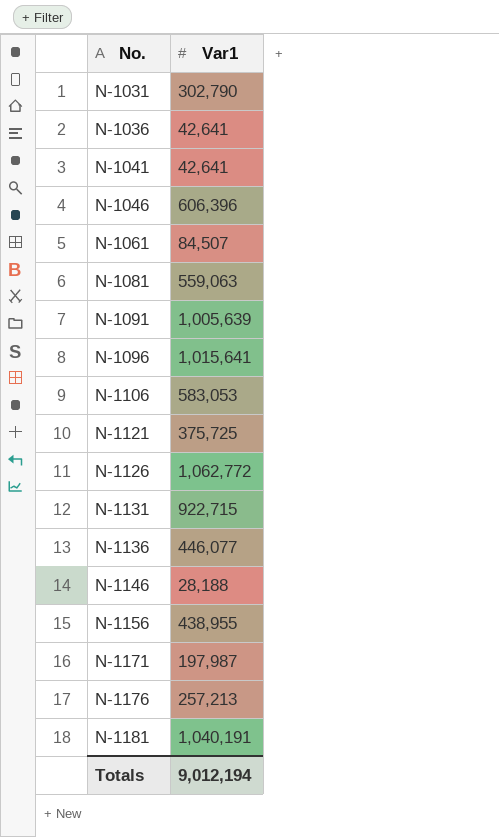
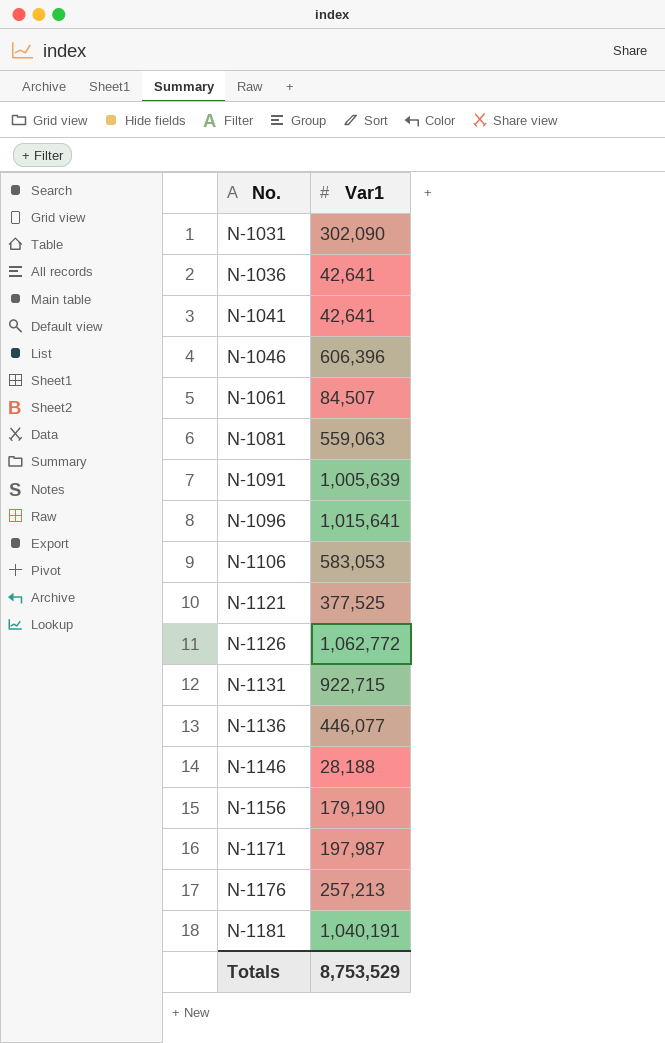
N-1031 | Var1: 302,790 -> 302,090
N-1121 | Var1: 375,725 -> 377,525
N-1156 | Var1: 438,955 -> 179,190
Totals | Var1: 9,012,194 -> 8,753,529

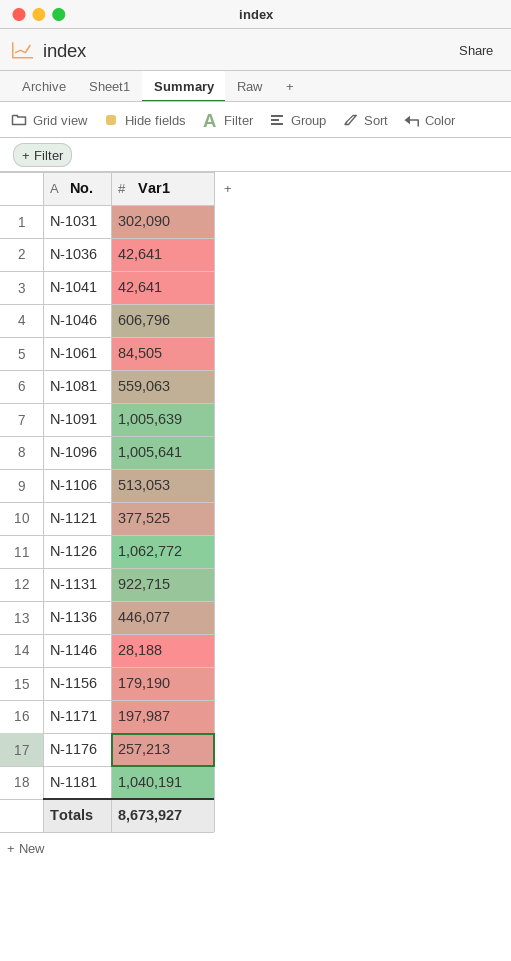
N-1046 | Var1: 606,396 -> 606,796
N-1061 | Var1: 84,507 -> 84,505
N-1096 | Var1: 1,015,641 -> 1,005,641
N-1106 | Var1: 583,053 -> 513,053
Totals | Var1: 8,753,529 -> 8,673,927

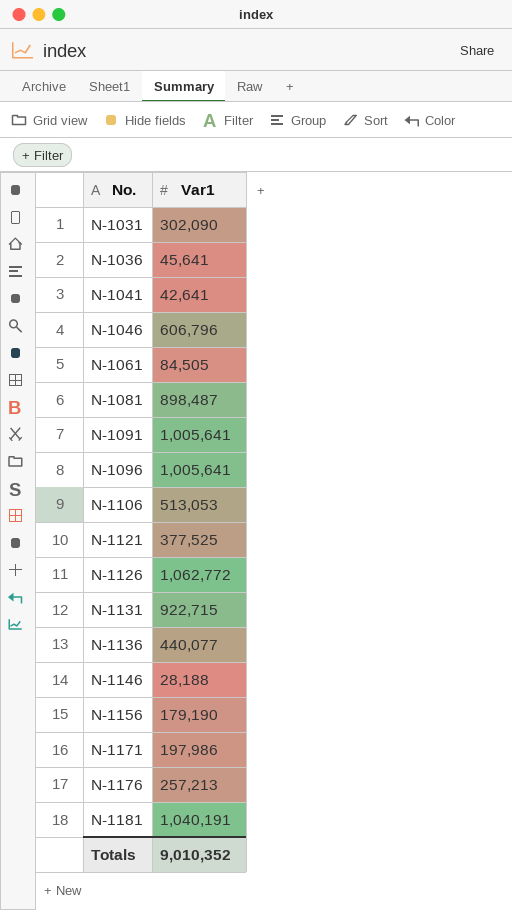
N-1036 | Var1: 42,641 -> 45,641
N-1081 | Var1: 559,063 -> 898,487
N-1091 | Var1: 1,005,639 -> 1,005,641
N-1136 | Var1: 446,077 -> 440,077
N-1171 | Var1: 197,987 -> 197,986
Totals | Var1: 8,673,927 -> 9,010,352

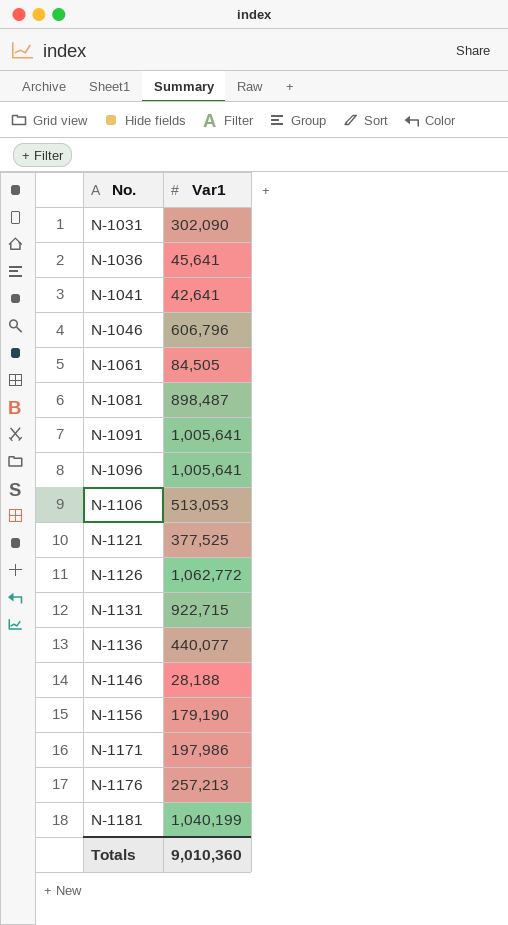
N-1181 | Var1: 1,040,191 -> 1,040,199
Totals | Var1: 9,010,352 -> 9,010,360

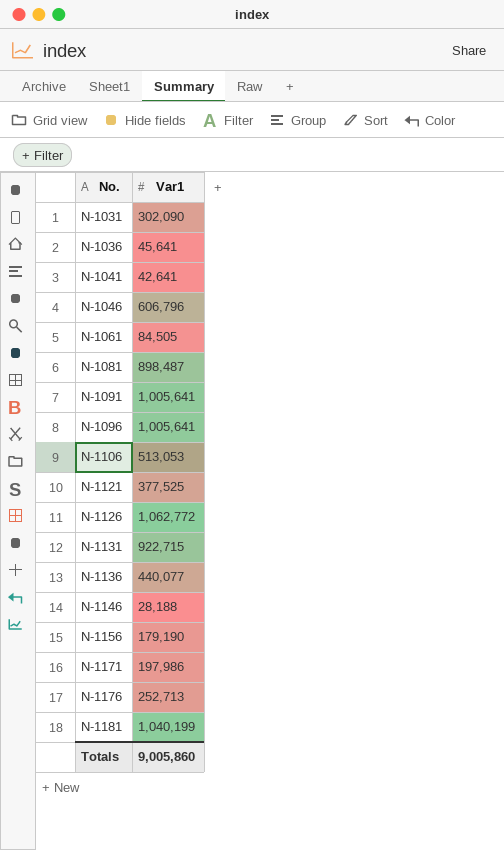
N-1176 | Var1: 257,213 -> 252,713
Totals | Var1: 9,010,360 -> 9,005,860

